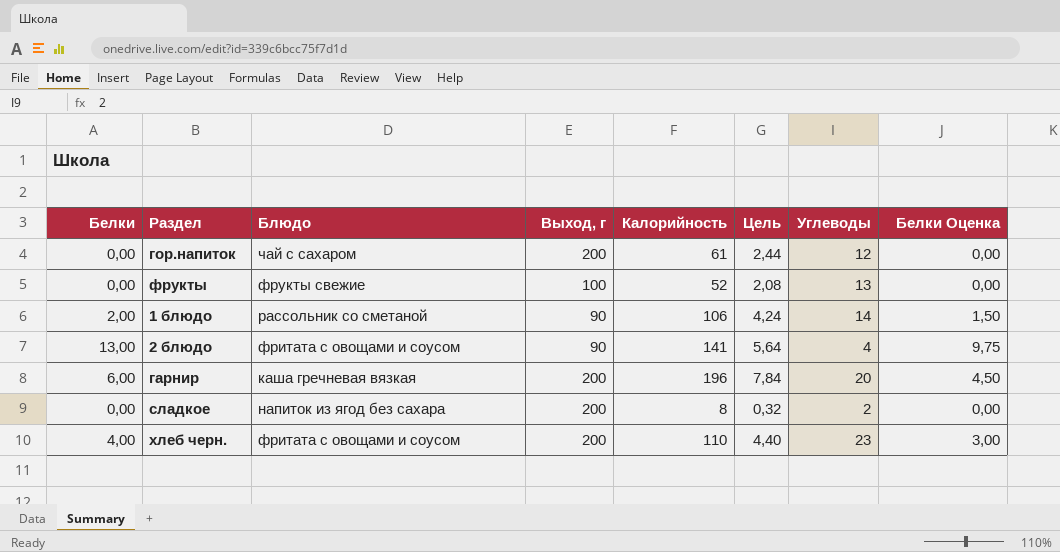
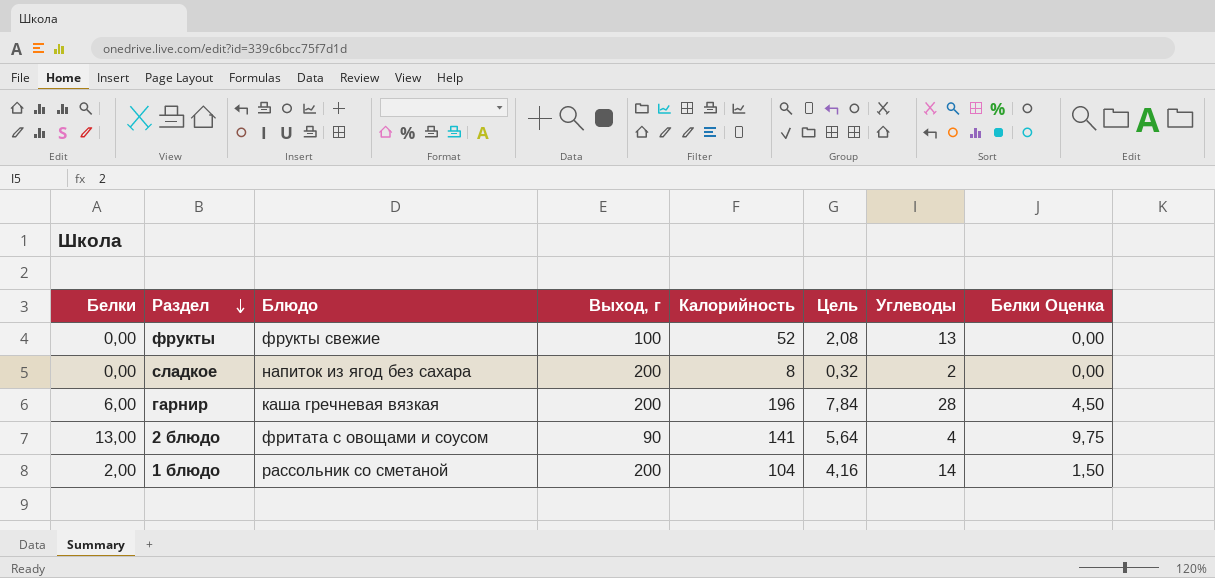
row order: none -> Раздел descending
row гор.напиток: 0,00 | чай с сахаром | 200 | 61 | 2,44 | 12 | 0,00 -> none
row хлеб черн.: 4,00 | фритата с овощами и соусом | 200 | 110 | 4,40 | 23 | 3,00 -> none
гарнир | Углеводы: 20 -> 28
1 блюдо | Выход, г: 90 -> 200
1 блюдо | Калорийность: 106 -> 104
1 блюдо | Цель: 4,24 -> 4,16

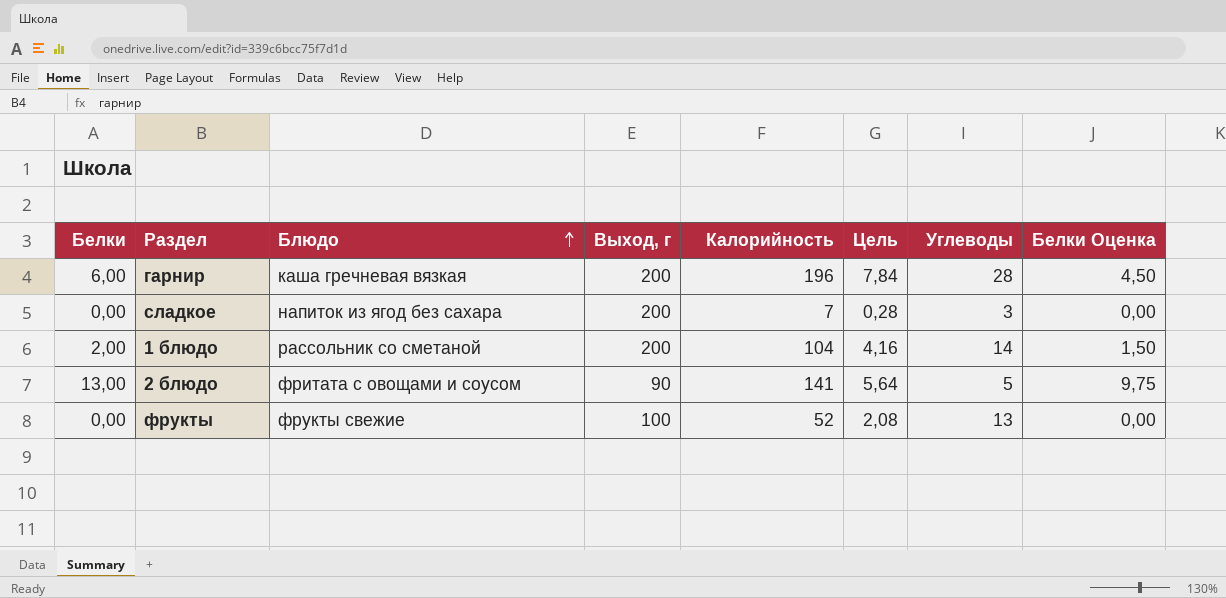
row order: Раздел descending -> Блюдо ascending
сладкое | Калорийность: 8 -> 7
сладкое | Цель: 0,32 -> 0,28
сладкое | Углеводы: 2 -> 3
2 блюдо | Углеводы: 4 -> 5

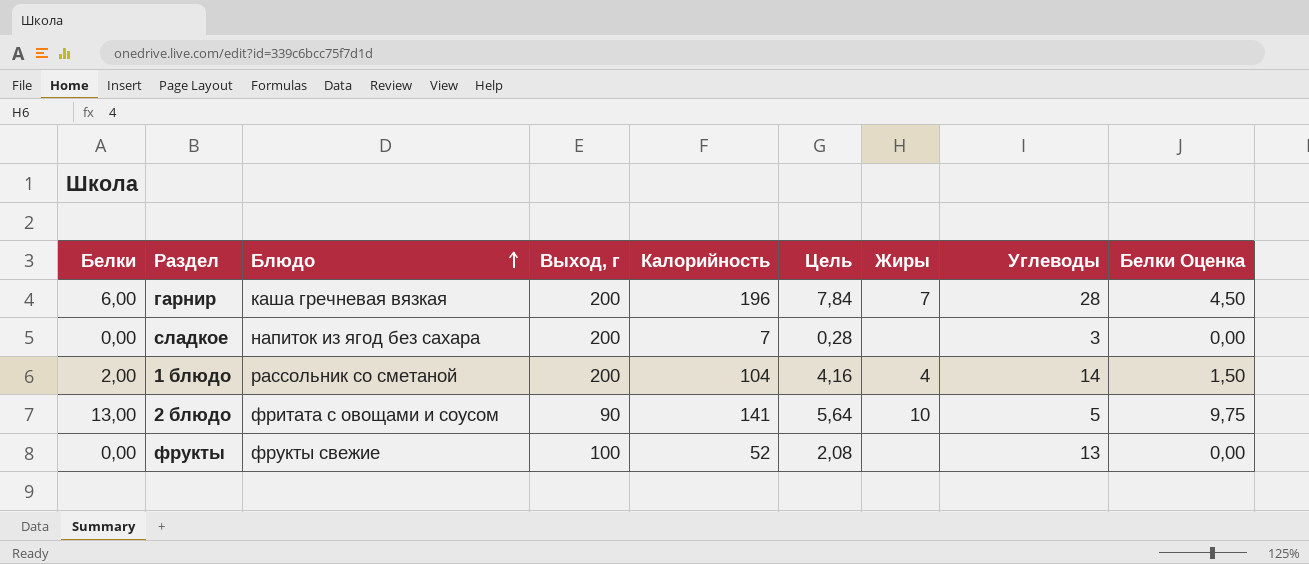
column Жиры | position: none -> 7

